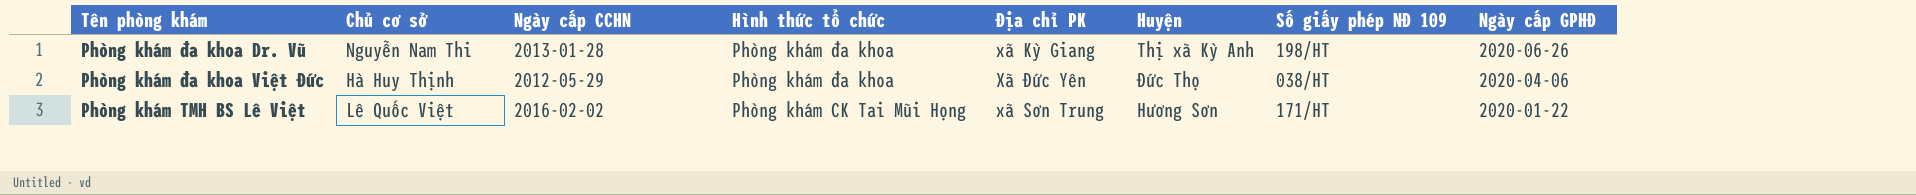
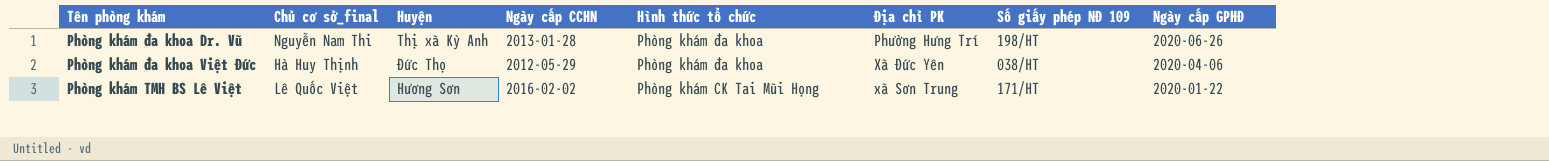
column name: Chủ cơ sở -> Chủ cơ sở_final
column Huyện | position: 6 -> 3
Phòng khám đa khoa Dr. Vũ | Địa chỉ PK: xã Kỳ Giang -> Phường Hưng Trí

